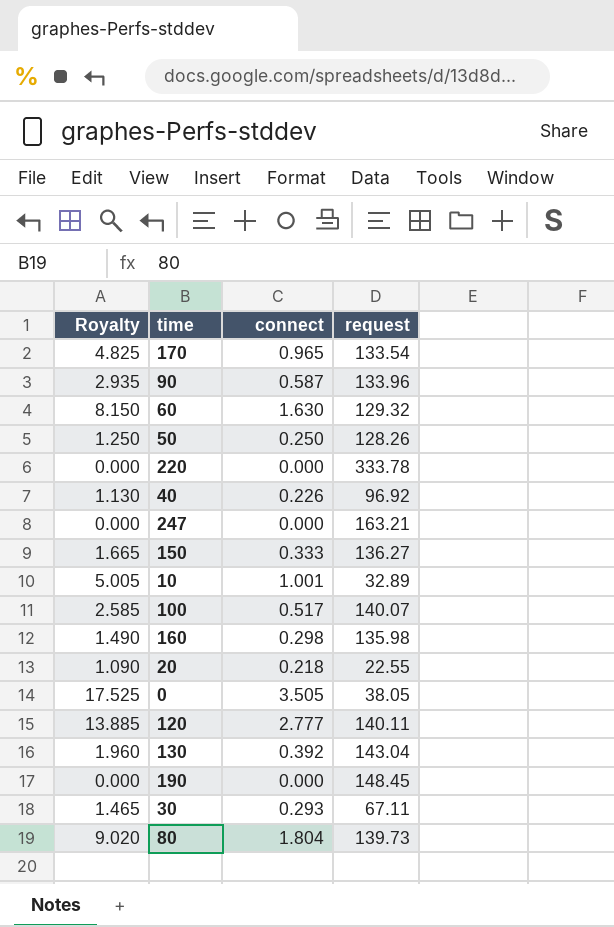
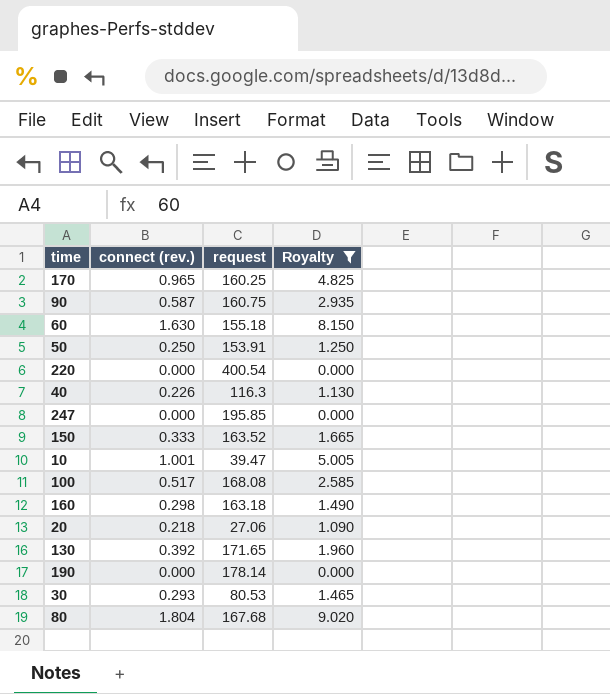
filter: none -> Royalty <= 9.020
column name: connect -> connect (rev.)
column Royalty | position: 1 -> 4
170 | request: 133.54 -> 160.25
90 | request: 133.96 -> 160.75
60 | request: 129.32 -> 155.18
50 | request: 128.26 -> 153.91
220 | request: 333.78 -> 400.54
40 | request: 96.92 -> 116.3
247 | request: 163.21 -> 195.85
150 | request: 136.27 -> 163.52
10 | request: 32.89 -> 39.47
100 | request: 140.07 -> 168.08
160 | request: 135.98 -> 163.18
20 | request: 22.55 -> 27.06
130 | request: 143.04 -> 171.65
190 | request: 148.45 -> 178.14
30 | request: 67.11 -> 80.53
80 | request: 139.73 -> 167.68

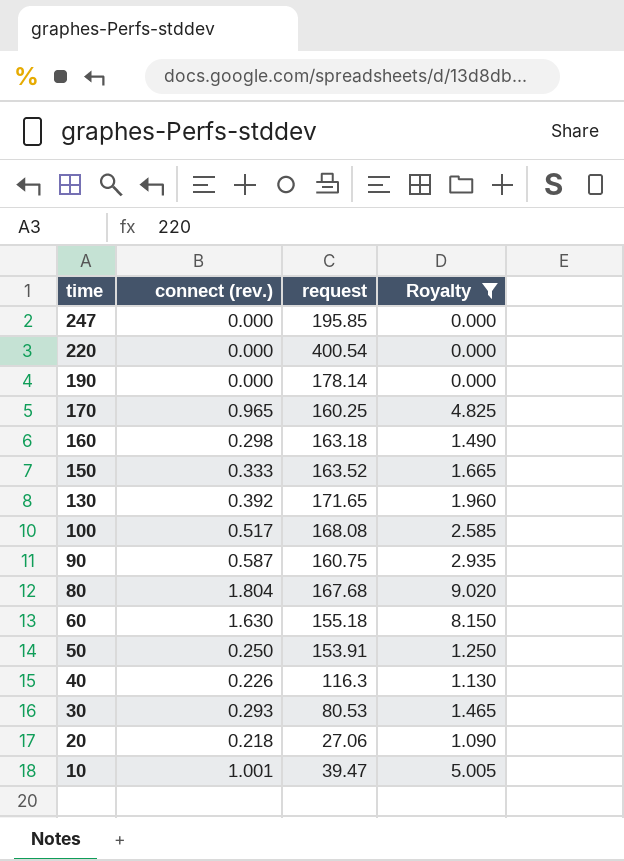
row order: none -> time descending

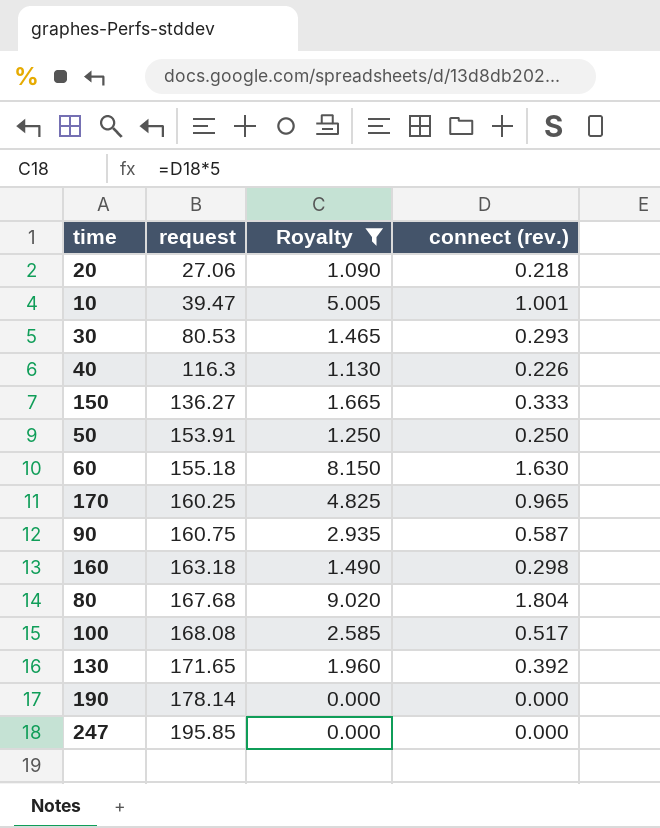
row order: time descending -> request ascending
column connect (rev.) | position: 2 -> 4
row 220: 0.000 | 400.54 | 0.000 -> none
150 | request: 163.52 -> 136.27

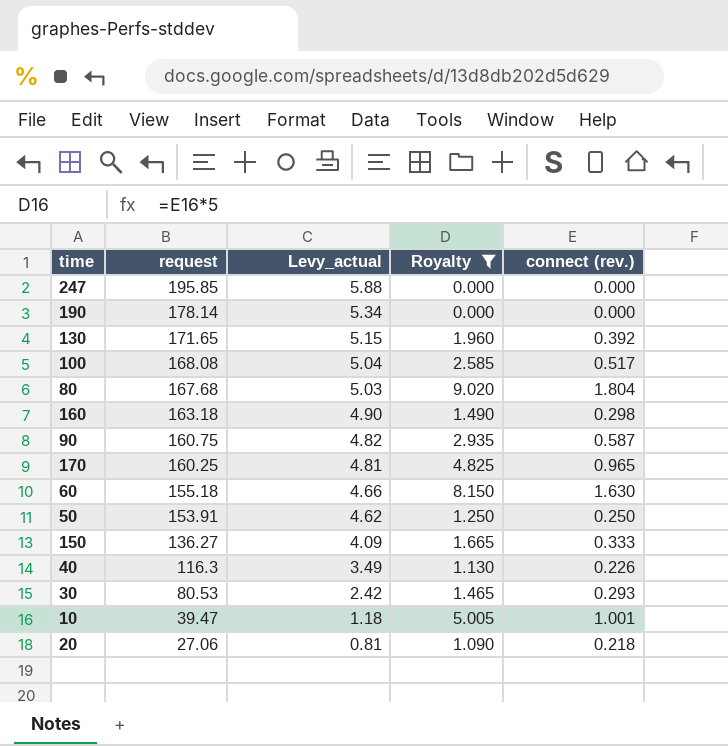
row order: request ascending -> request descending
column Levy_actual | formula: none -> [request] * 0.03

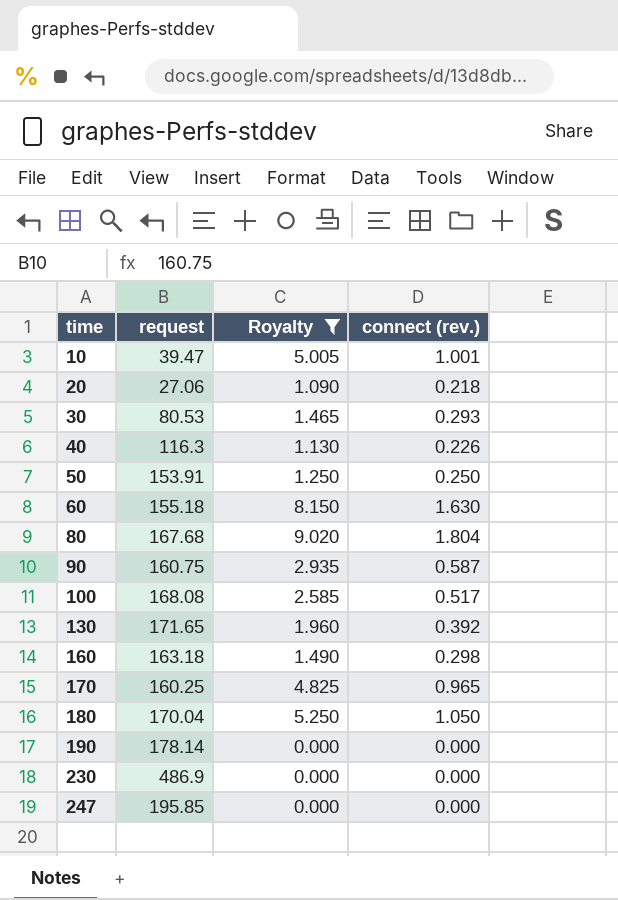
row order: request descending -> time ascending
column Levy_actual | formula: [request] * 0.03 -> none
row 150: 136.27 | 4.09 | 1.665 | 0.333 -> none
row 180: none -> 170.04 | 5.250 | 1.050
row 230: none -> 486.9 | 0.000 | 0.000

